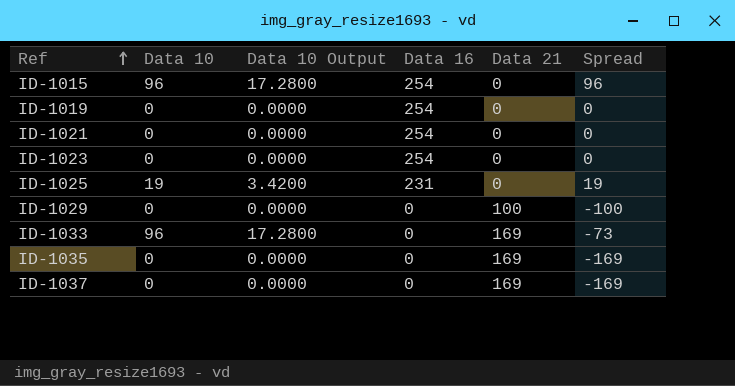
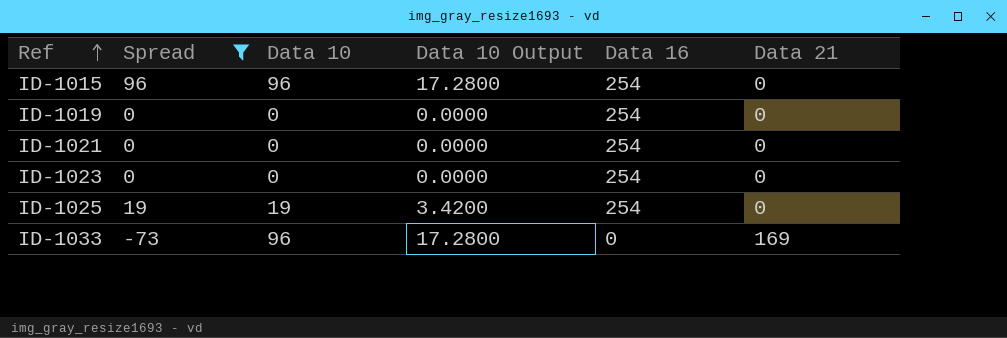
filter: none -> Spread >= -73
column Spread | position: 6 -> 2
ID-1025 | Data 16: 231 -> 254

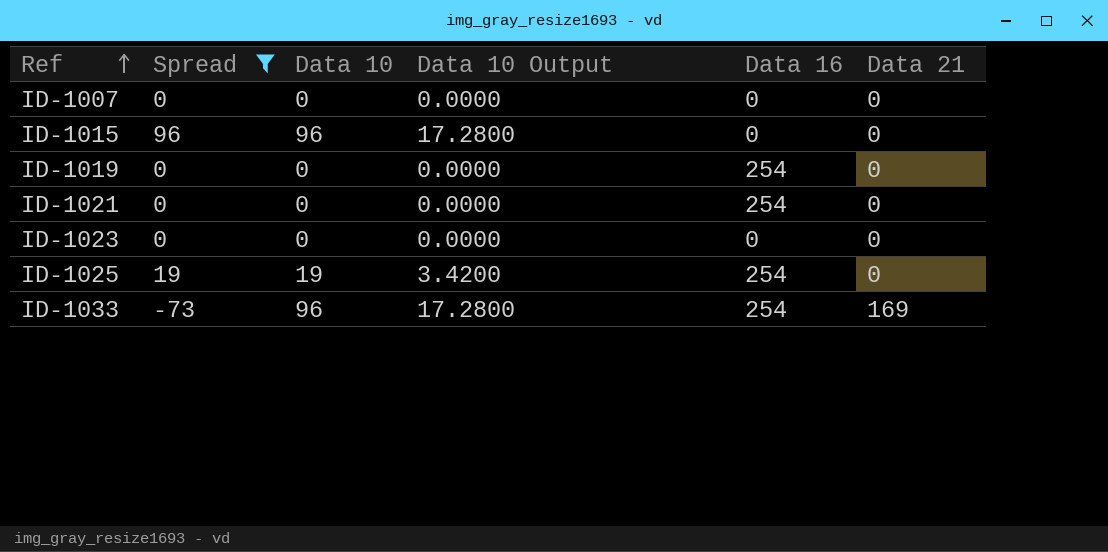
row ID-1007: none -> 0 | 0 | 0.0000 | 0 | 0
ID-1015 | Data 16: 254 -> 0
ID-1023 | Data 16: 254 -> 0
ID-1033 | Data 16: 0 -> 254

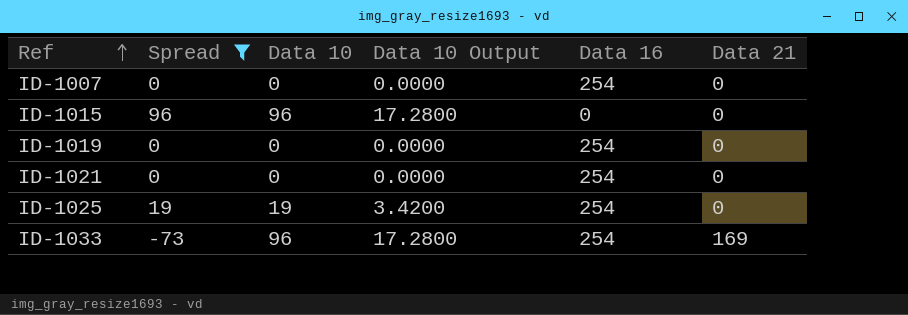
row ID-1023: 0 | 0 | 0.0000 | 0 | 0 -> none
ID-1007 | Data 16: 0 -> 254

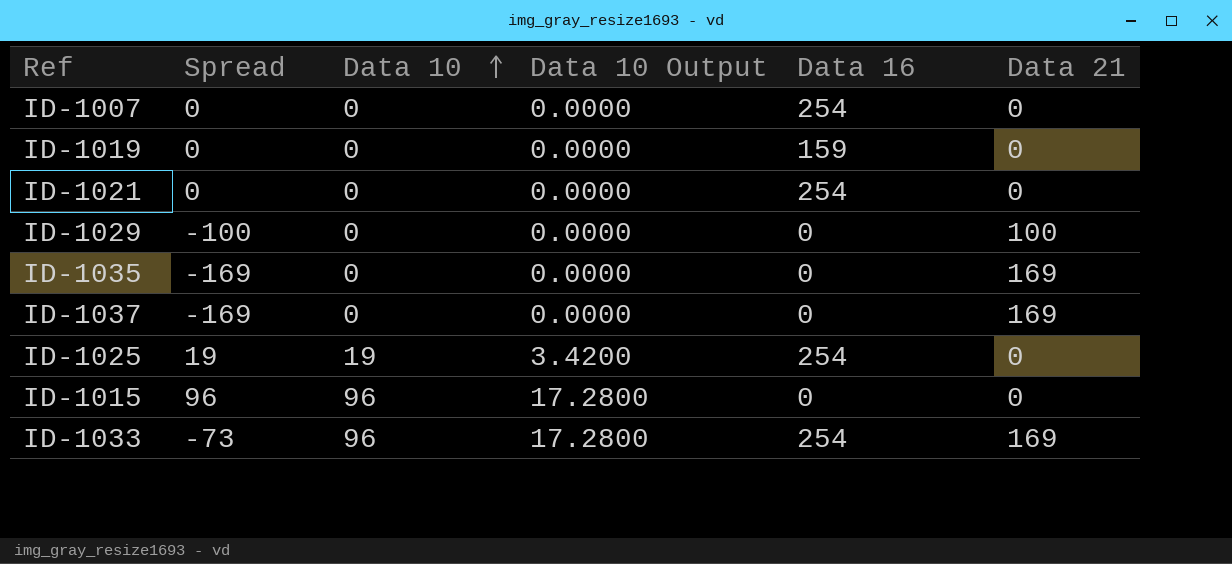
filter: Spread >= -73 -> none
row order: Ref ascending -> Data 10 ascending
ID-1019 | Data 16: 254 -> 159

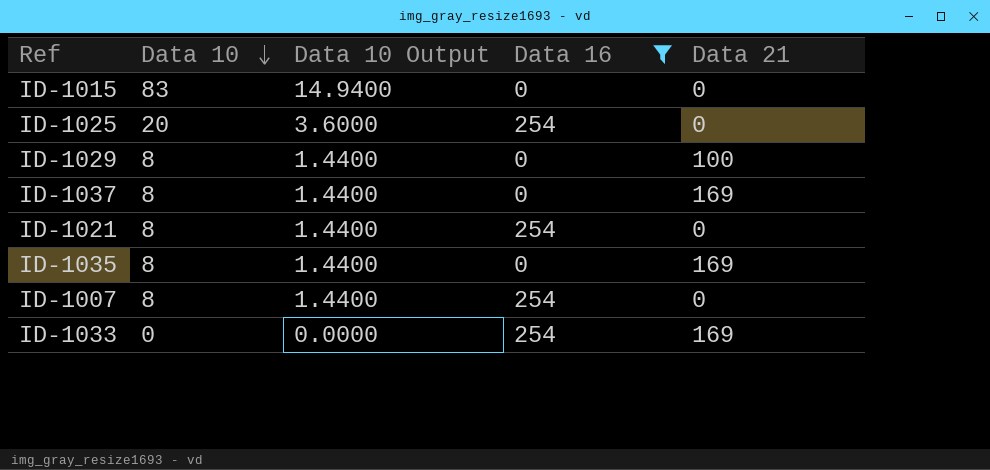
filter: none -> Data 16 != 159
row order: Data 10 ascending -> Data 10 descending
column Spread | formula: [Data 10] - [Data 21] -> none
ID-1015 | Data 10: 96 -> 83
ID-1015 | Data 10 Output: 17.2800 -> 14.9400
ID-1025 | Data 10: 19 -> 20
ID-1025 | Data 10 Output: 3.4200 -> 3.6000
ID-1029 | Data 10: 0 -> 8
ID-1029 | Data 10 Output: 0.0000 -> 1.4400
ID-1037 | Data 10: 0 -> 8
ID-1037 | Data 10 Output: 0.0000 -> 1.4400
ID-1021 | Data 10: 0 -> 8
ID-1021 | Data 10 Output: 0.0000 -> 1.4400
ID-1035 | Data 10: 0 -> 8
ID-1035 | Data 10 Output: 0.0000 -> 1.4400
ID-1007 | Data 10: 0 -> 8
ID-1007 | Data 10 Output: 0.0000 -> 1.4400
ID-1033 | Data 10: 96 -> 0
ID-1033 | Data 10 Output: 17.2800 -> 0.0000

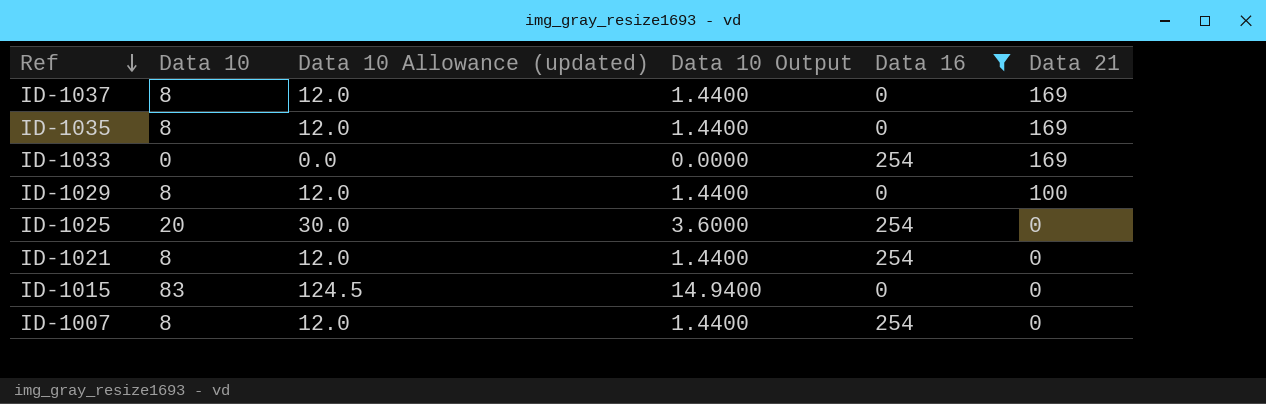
row order: Data 10 descending -> Ref descending
column Data 10 Allowance (updated) | formula: none -> [Data 10] * 1.5

